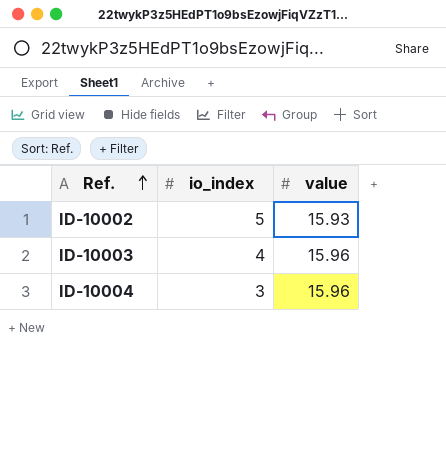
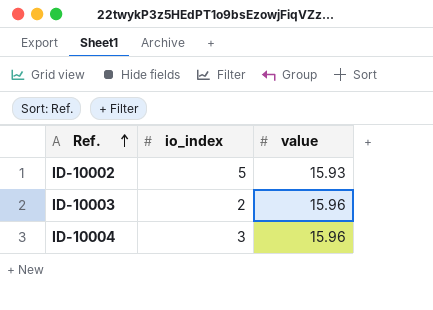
ID-10003 | io_index: 4 -> 2

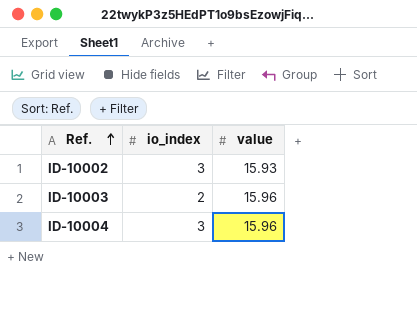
ID-10002 | io_index: 5 -> 3

